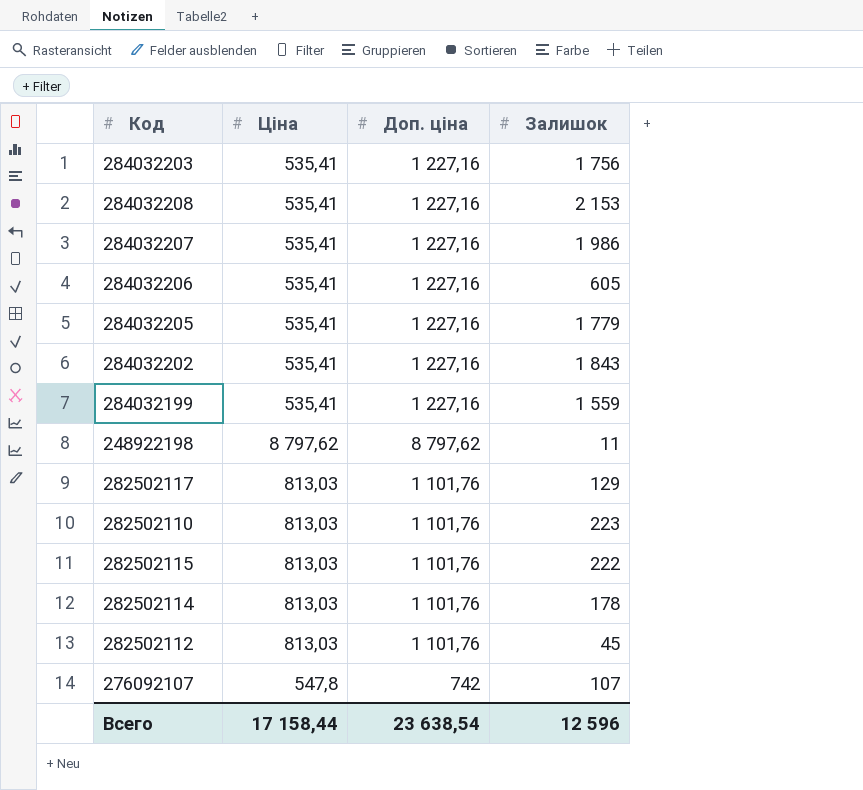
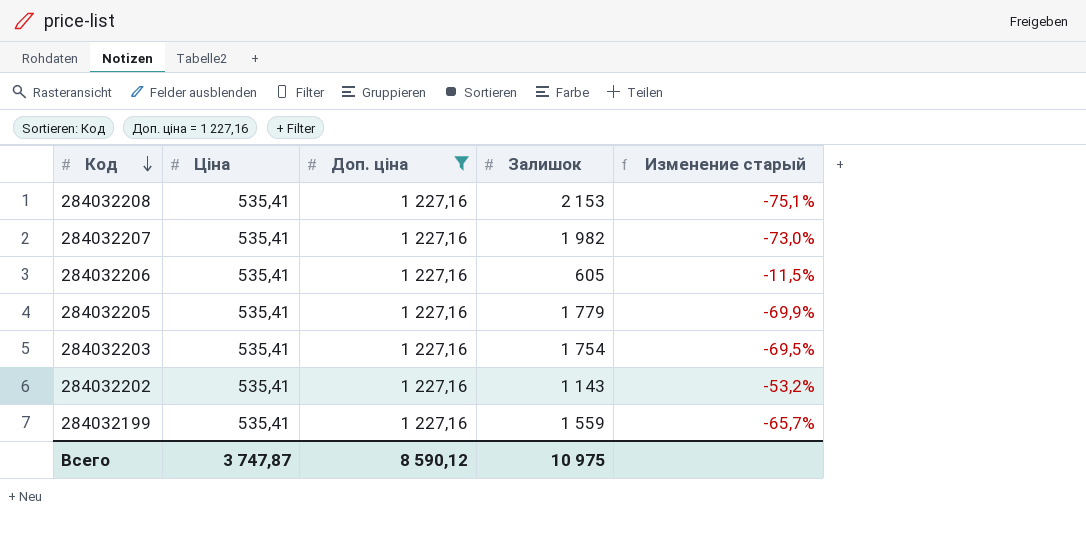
filter: none -> Доп. ціна = 1 227,16
row order: none -> Код descending
column Изменение старый | formula: none -> ([Ціна] - [Залишок]) / [Залишок]
284032207 | Залишок: 1 986 -> 1 982
284032203 | Залишок: 1 756 -> 1 754
284032202 | Залишок: 1 843 -> 1 143
Всего | Ціна: 17 158,44 -> 3 747,87
Всего | Доп. ціна: 23 638,54 -> 8 590,12
Всего | Залишок: 12 596 -> 10 975

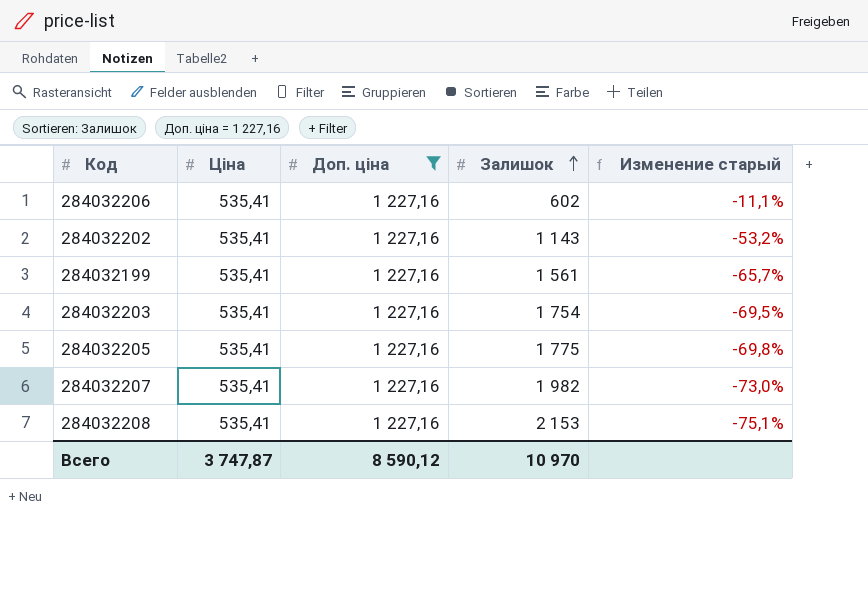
row order: Код descending -> Залишок ascending
284032206 | Залишок: 605 -> 602
284032206 | Изменение старый: -11,5% -> -11,1%
284032199 | Залишок: 1 559 -> 1 561
284032205 | Залишок: 1 779 -> 1 775
284032205 | Изменение старый: -69,9% -> -69,8%
Всего | Залишок: 10 975 -> 10 970

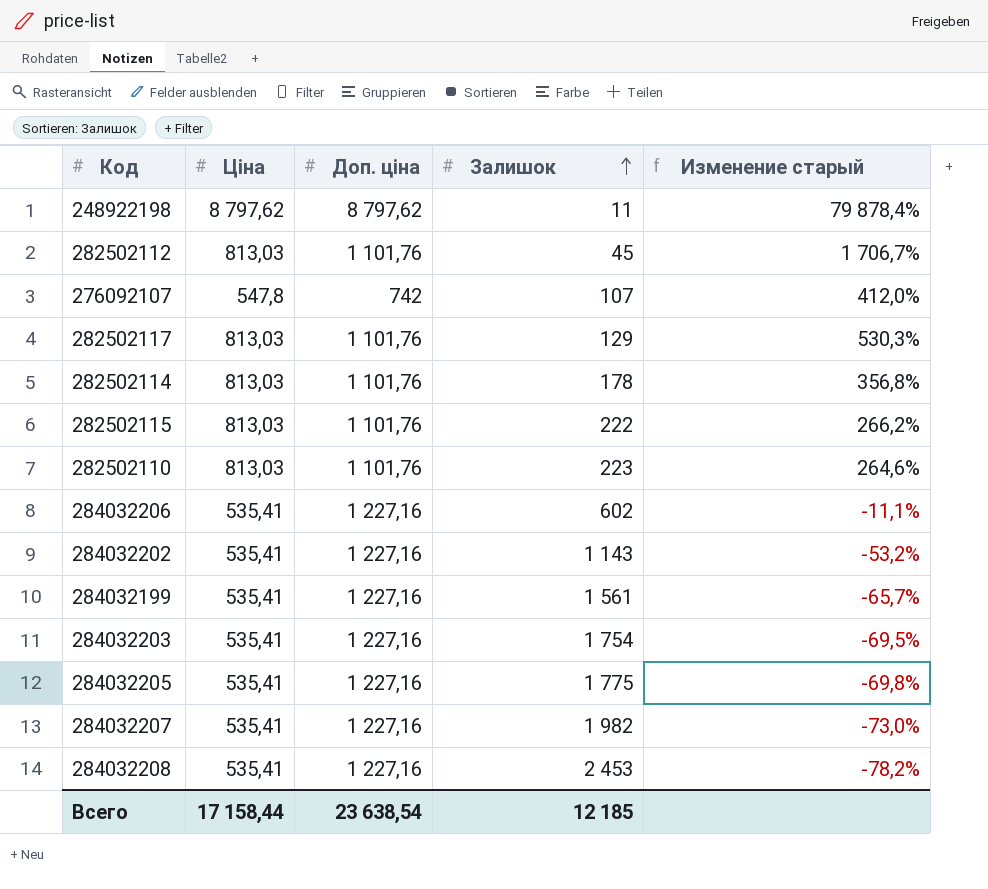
filter: Доп. ціна = 1 227,16 -> none
284032208 | Залишок: 2 153 -> 2 453
284032208 | Изменение старый: -75,1% -> -78,2%
Всего | Ціна: 3 747,87 -> 17 158,44
Всего | Доп. ціна: 8 590,12 -> 23 638,54
Всего | Залишок: 10 970 -> 12 185

